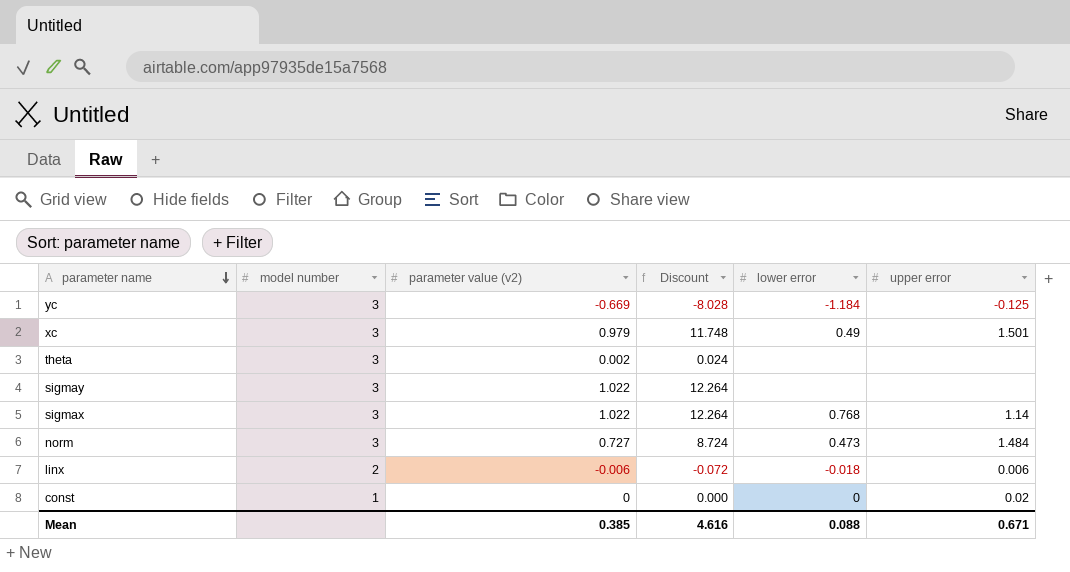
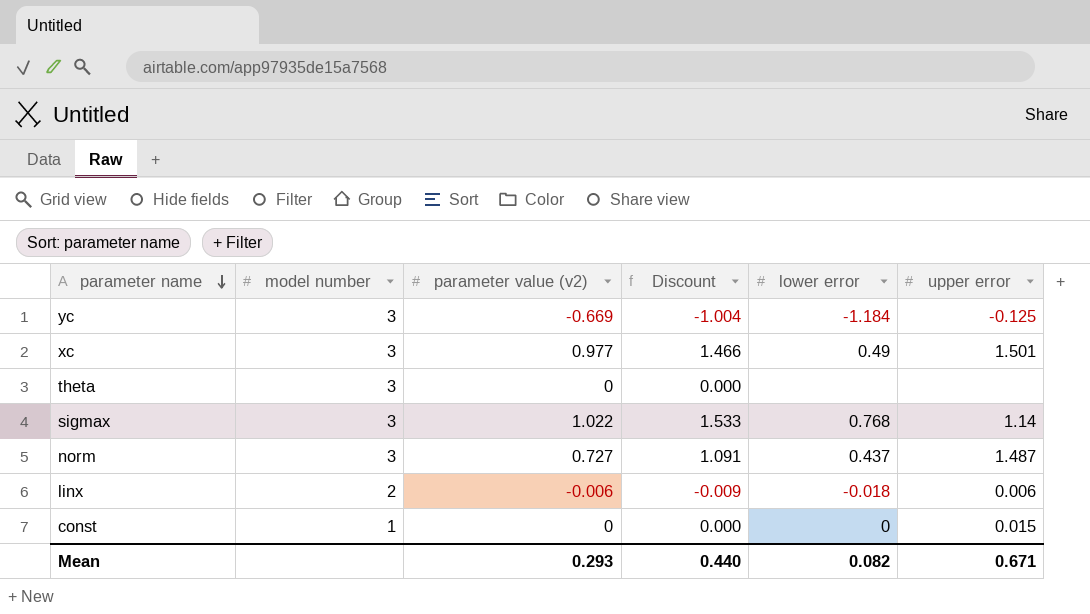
column Discount | formula: [parameter value (v2)] * 12 -> [parameter value (v2)] * 1.5
row sigmay: 3 | 1.022 | 12.264 | none | none -> none
xc | parameter value (v2): 0.979 -> 0.977
theta | parameter value (v2): 0.002 -> 0
norm | lower error: 0.473 -> 0.437
norm | upper error: 1.484 -> 1.487
const | upper error: 0.02 -> 0.015
Mean | parameter value (v2): 0.385 -> 0.293
Mean | Discount: 4.616 -> 0.440
Mean | lower error: 0.088 -> 0.082

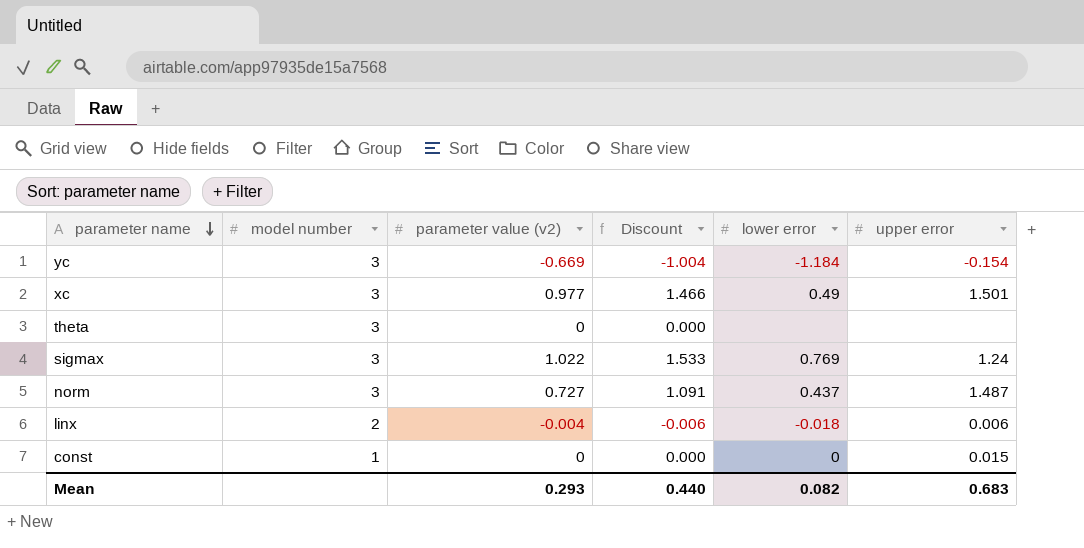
yc | upper error: -0.125 -> -0.154
sigmax | lower error: 0.768 -> 0.769
sigmax | upper error: 1.14 -> 1.24
linx | parameter value (v2): -0.006 -> -0.004
linx | Discount: -0.009 -> -0.006
Mean | upper error: 0.671 -> 0.683

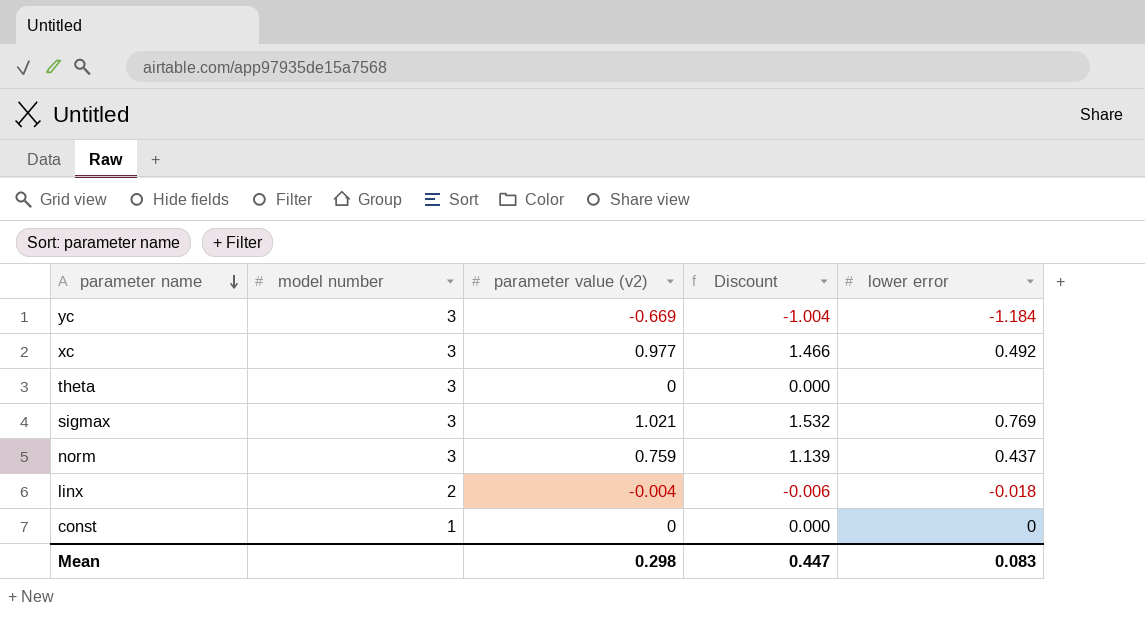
column upper error | position: 6 -> none
xc | lower error: 0.49 -> 0.492
sigmax | parameter value (v2): 1.022 -> 1.021
sigmax | Discount: 1.533 -> 1.532
norm | parameter value (v2): 0.727 -> 0.759
norm | Discount: 1.091 -> 1.139
Mean | parameter value (v2): 0.293 -> 0.298
Mean | Discount: 0.440 -> 0.447
Mean | lower error: 0.082 -> 0.083

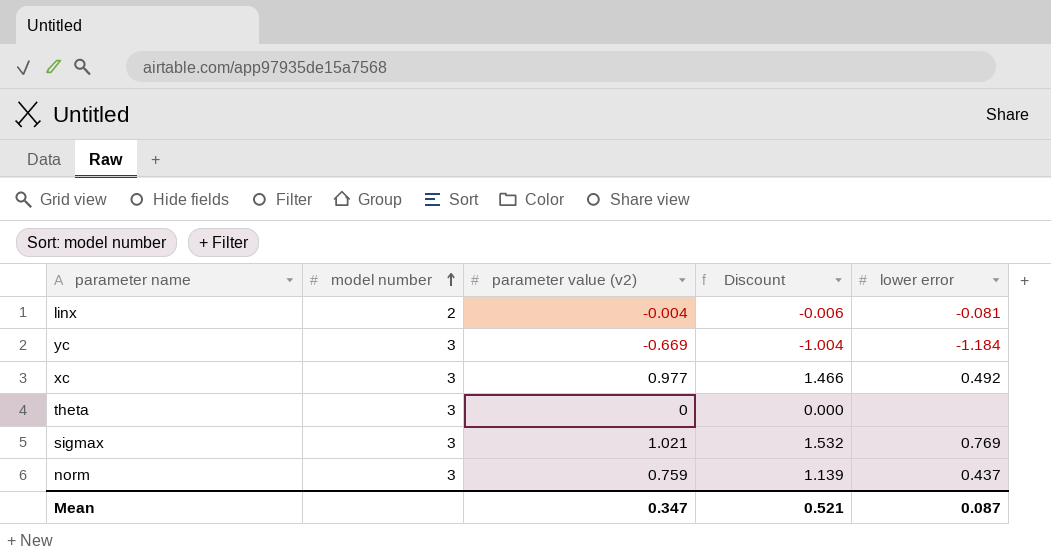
row order: parameter name descending -> model number ascending
row const: 1 | 0 | 0.000 | 0 -> none
linx | lower error: -0.018 -> -0.081
Mean | parameter value (v2): 0.298 -> 0.347
Mean | Discount: 0.447 -> 0.521
Mean | lower error: 0.083 -> 0.087

